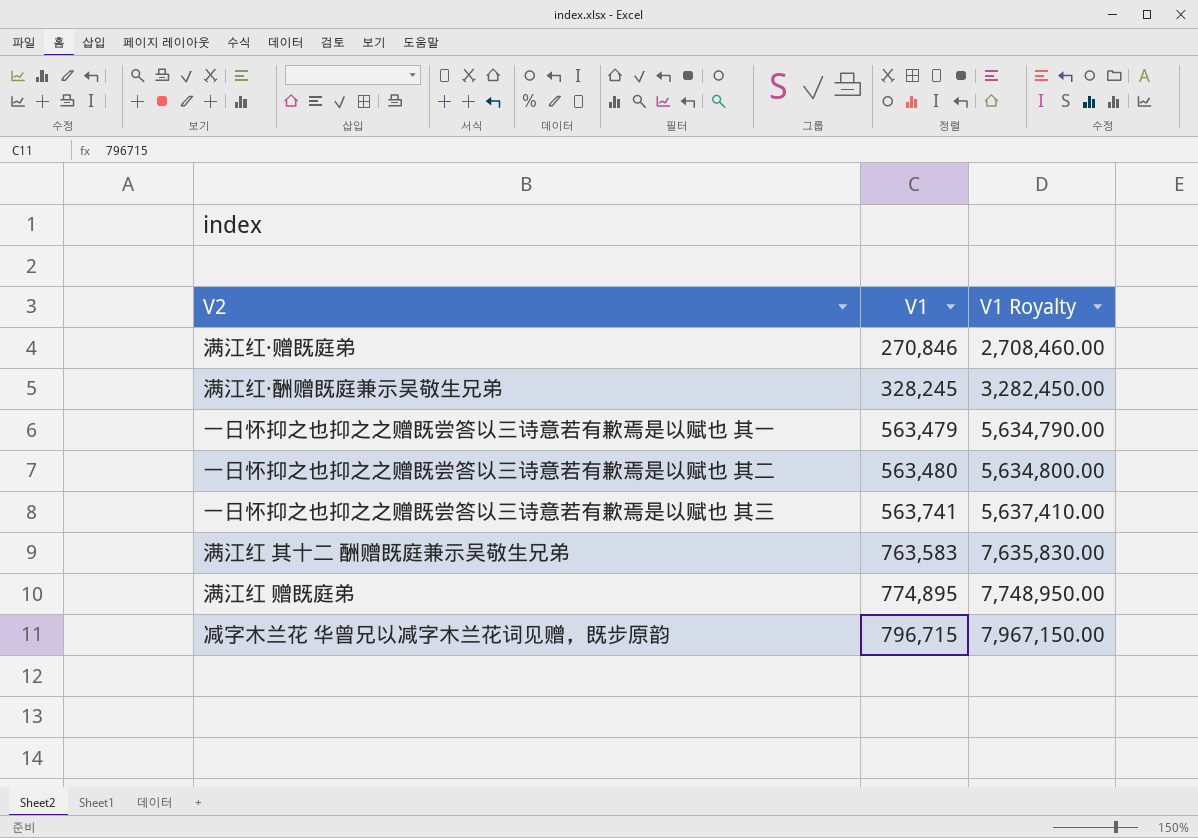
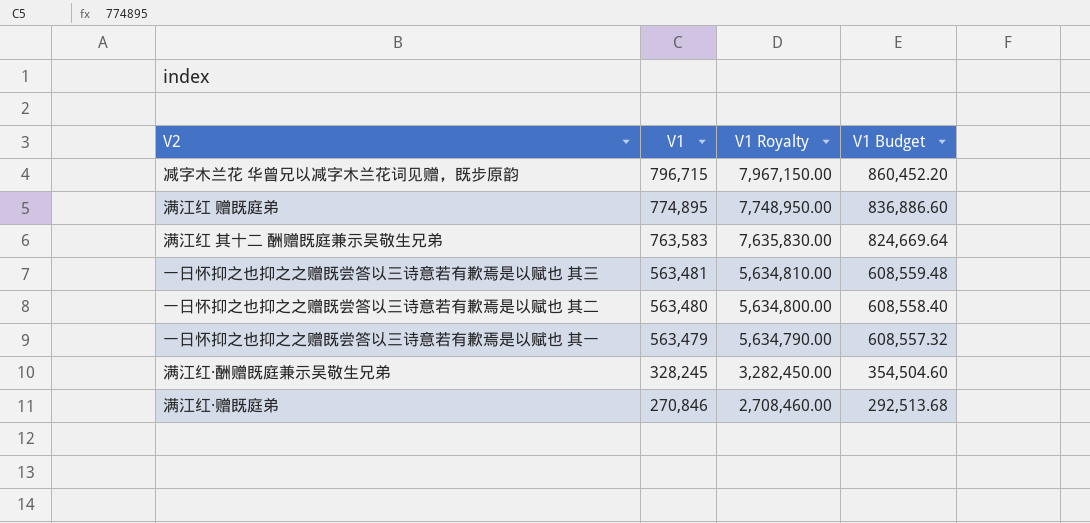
row order: V1 ascending -> V1 descending
column V1 Budget | formula: none -> [V1] * 1.08
一日怀抑之也抑之之赠既尝答以三诗意若有歉焉是以赋也 其三 | V1: 563,741 -> 563,481
一日怀抑之也抑之之赠既尝答以三诗意若有歉焉是以赋也 其三 | V1 Royalty: 5,637,410.00 -> 5,634,810.00

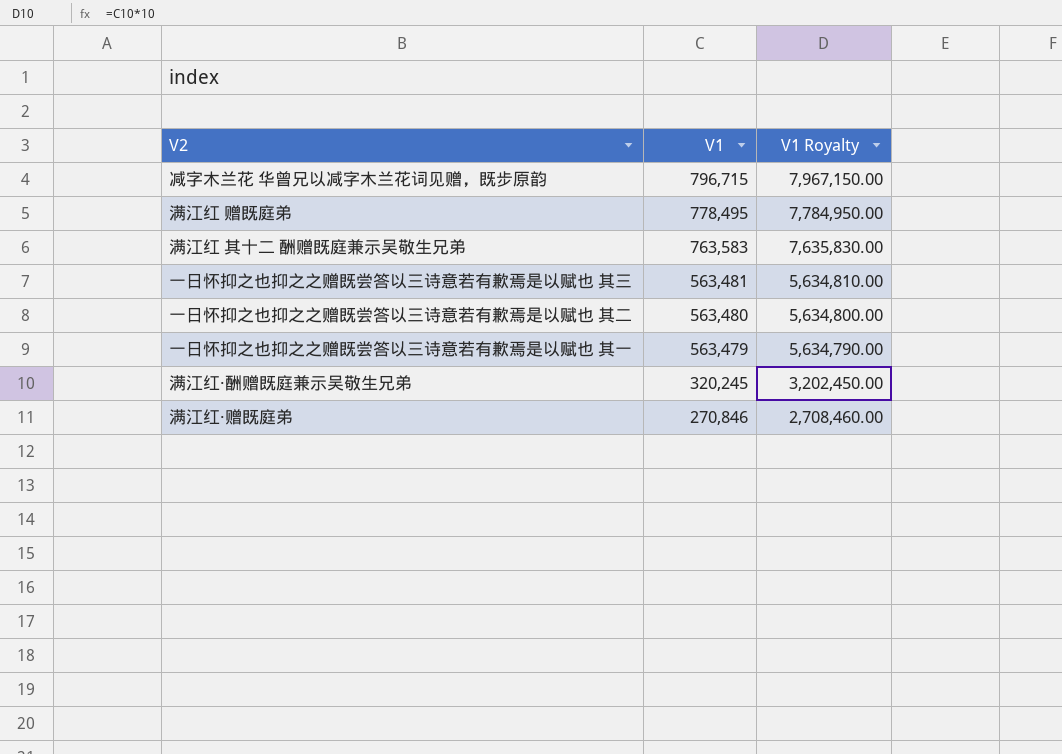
column V1 Budget | formula: [V1] * 1.08 -> none
满江红 赠既庭弟 | V1: 774,895 -> 778,495
满江红 赠既庭弟 | V1 Royalty: 7,748,950.00 -> 7,784,950.00
满江红·酬赠既庭兼示吴敬生兄弟 | V1: 328,245 -> 320,245
满江红·酬赠既庭兼示吴敬生兄弟 | V1 Royalty: 3,282,450.00 -> 3,202,450.00

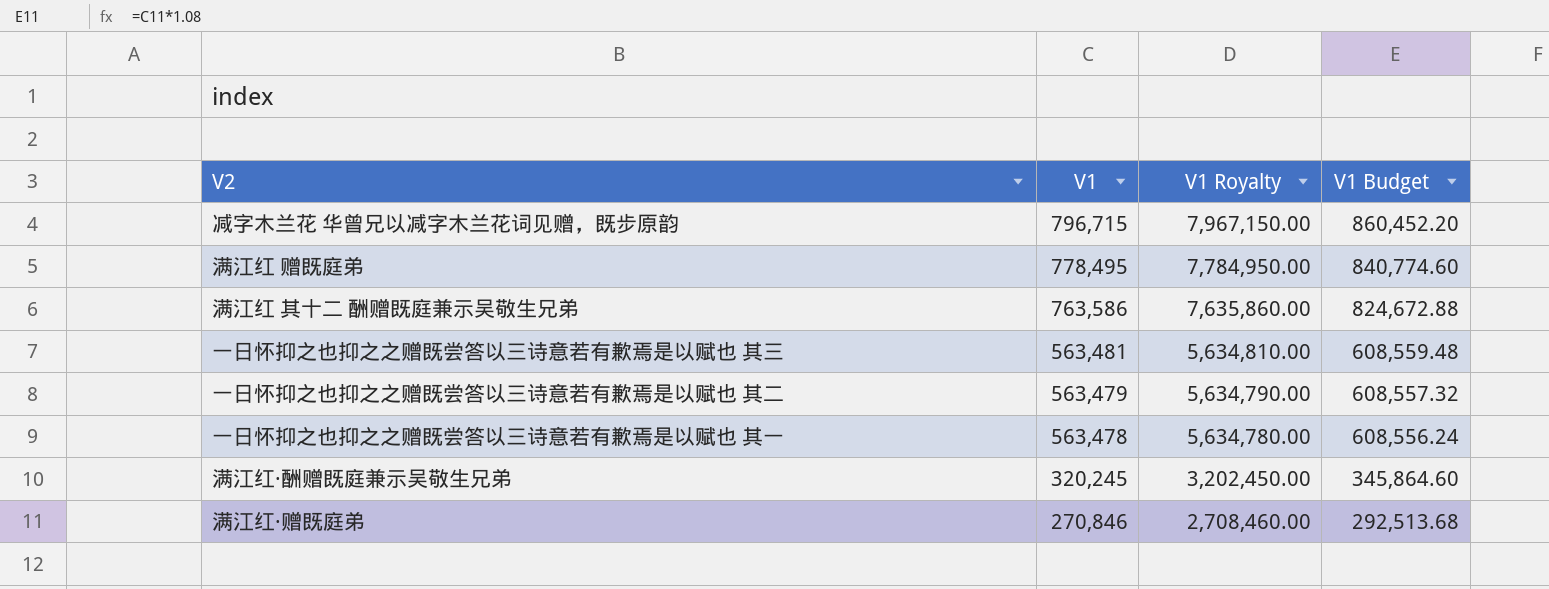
column V1 Budget | formula: none -> [V1] * 1.08
满江红 其十二 酬赠既庭兼示吴敬生兄弟 | V1: 763,583 -> 763,586
满江红 其十二 酬赠既庭兼示吴敬生兄弟 | V1 Royalty: 7,635,830.00 -> 7,635,860.00
一日怀抑之也抑之之赠既尝答以三诗意若有歉焉是以赋也 其二 | V1: 563,480 -> 563,479
一日怀抑之也抑之之赠既尝答以三诗意若有歉焉是以赋也 其二 | V1 Royalty: 5,634,800.00 -> 5,634,790.00
一日怀抑之也抑之之赠既尝答以三诗意若有歉焉是以赋也 其一 | V1: 563,479 -> 563,478
一日怀抑之也抑之之赠既尝答以三诗意若有歉焉是以赋也 其一 | V1 Royalty: 5,634,790.00 -> 5,634,780.00

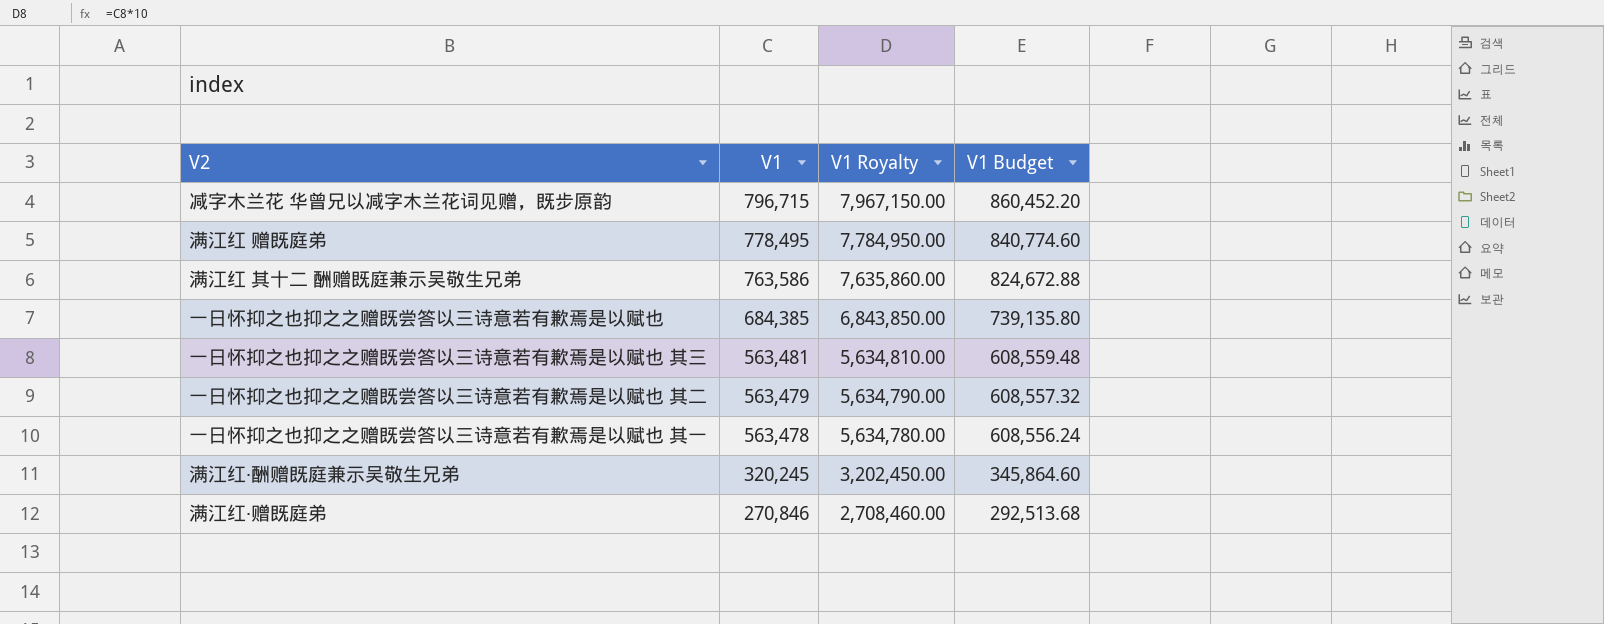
row 一日怀抑之也抑之之赠既尝答以三诗意若有歉焉是以赋也: none -> 684,385 | 6,843,850.00 | 739,135.80

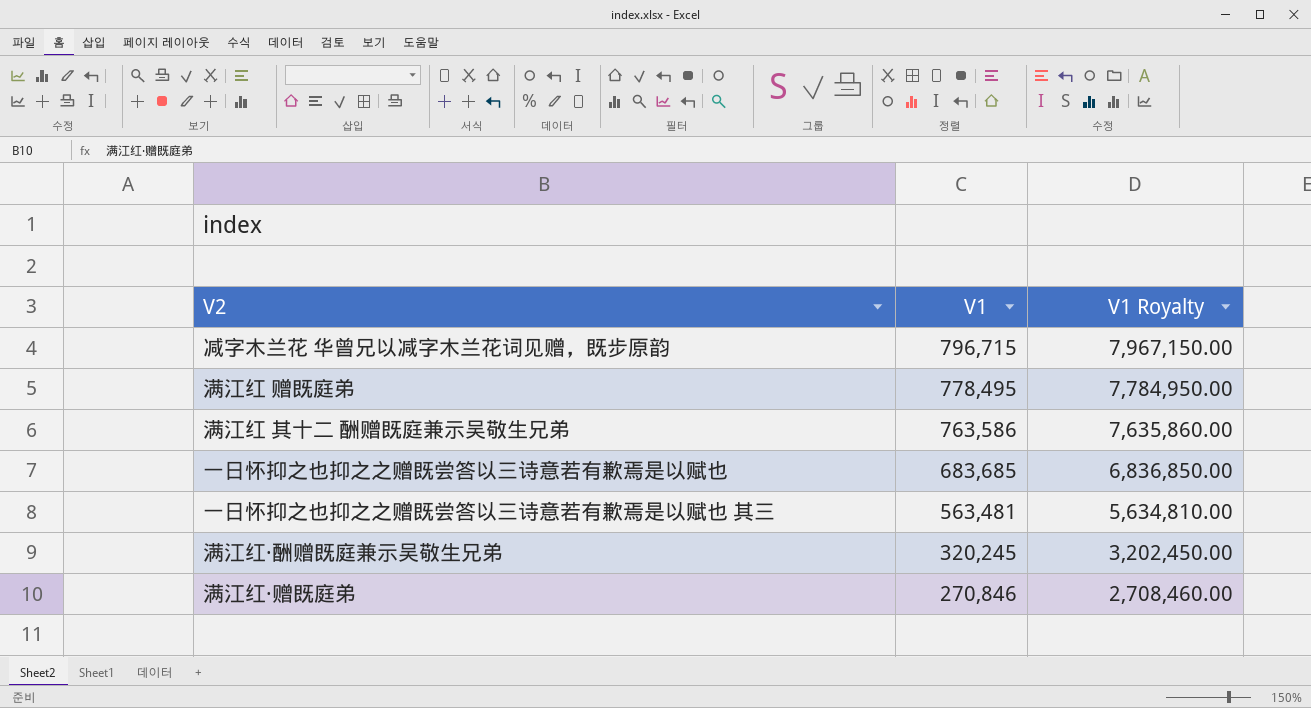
column V1 Budget | formula: [V1] * 1.08 -> none
row 一日怀抑之也抑之之赠既尝答以三诗意若有歉焉是以赋也 其二: 563,479 | 5,634,790.00 | 608,557.32 -> none
row 一日怀抑之也抑之之赠既尝答以三诗意若有歉焉是以赋也 其一: 563,478 | 5,634,780.00 | 608,556.24 -> none
一日怀抑之也抑之之赠既尝答以三诗意若有歉焉是以赋也 | V1: 684,385 -> 683,685
一日怀抑之也抑之之赠既尝答以三诗意若有歉焉是以赋也 | V1 Royalty: 6,843,850.00 -> 6,836,850.00

